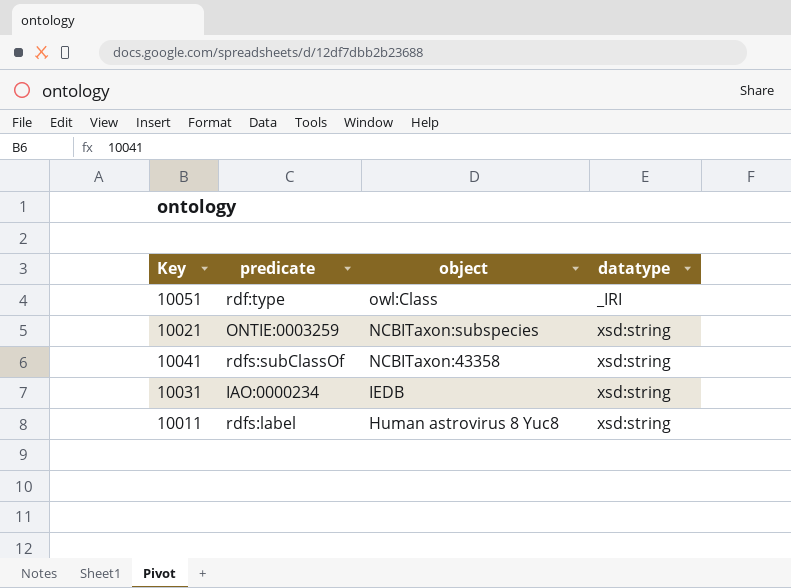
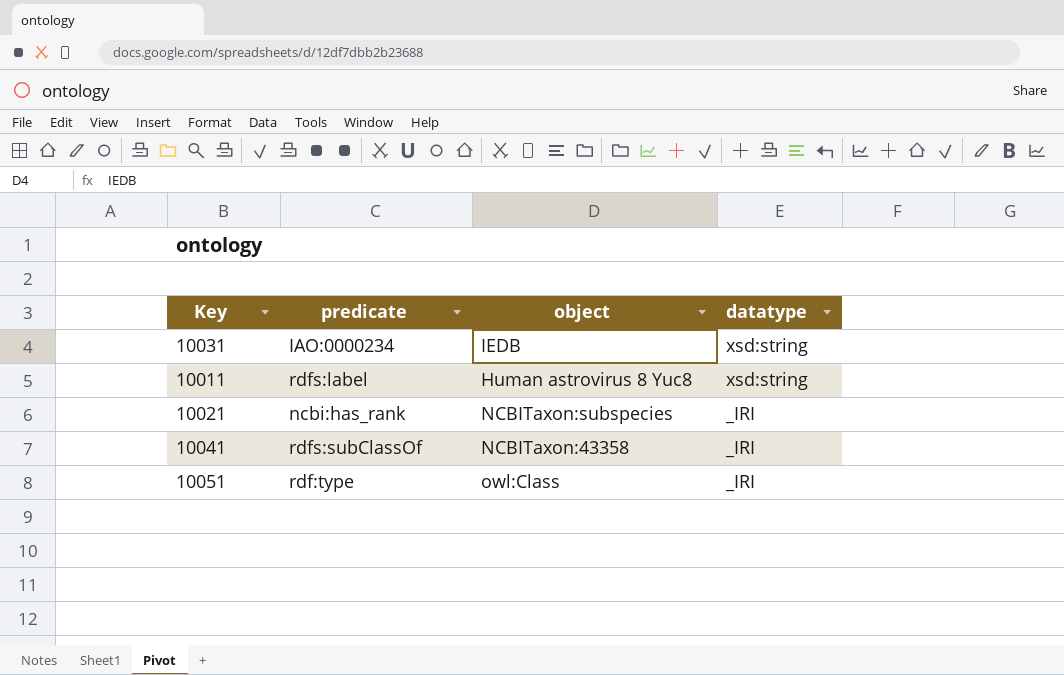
row order: object descending -> datatype descending
10021 | predicate: ONTIE:0003259 -> ncbi:has_rank
10021 | datatype: xsd:string -> _IRI
10041 | datatype: xsd:string -> _IRI

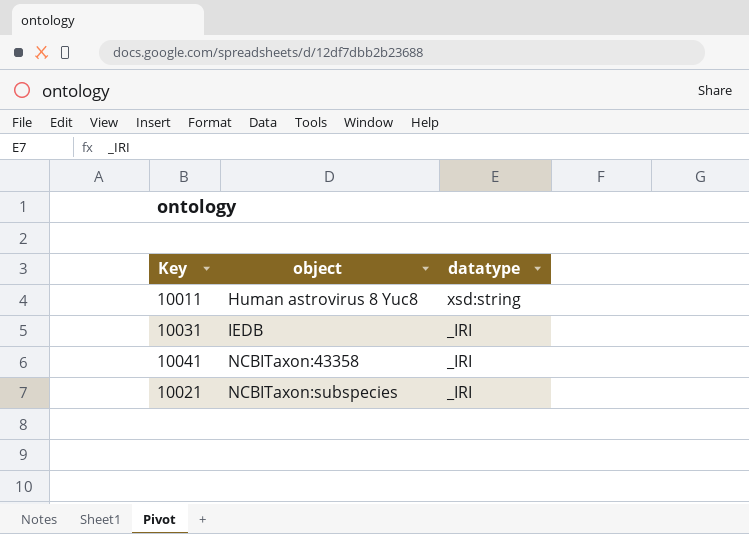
row order: datatype descending -> object ascending
column predicate | position: 2 -> none
row 10051: rdf:type | owl:Class | _IRI -> none
10031 | datatype: xsd:string -> _IRI

